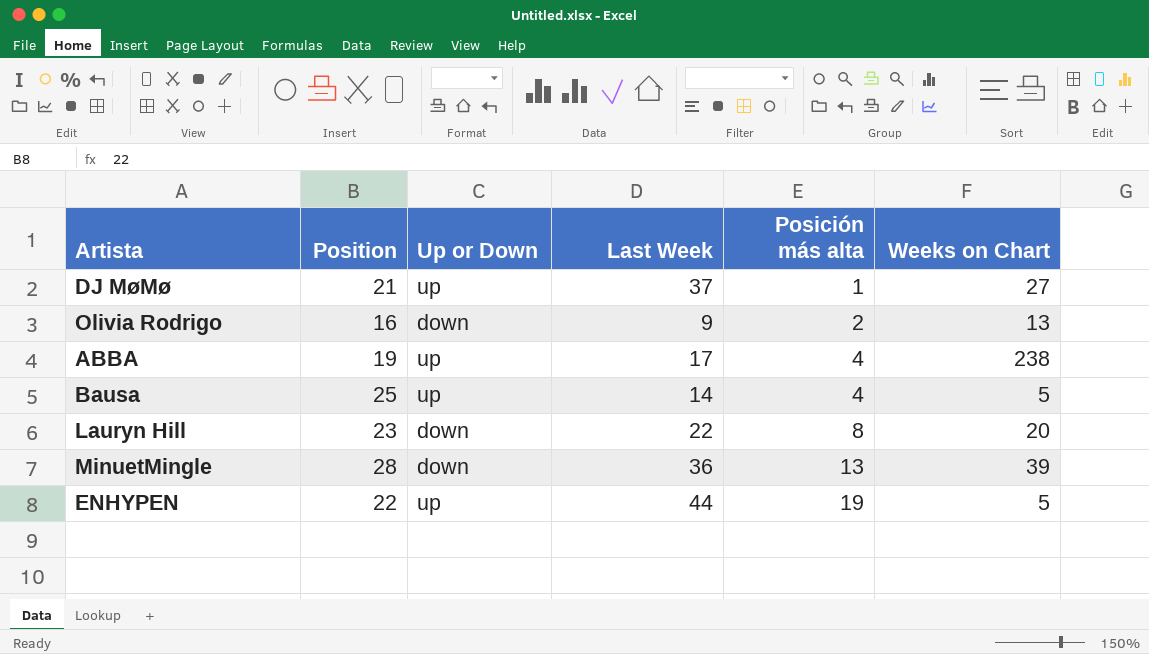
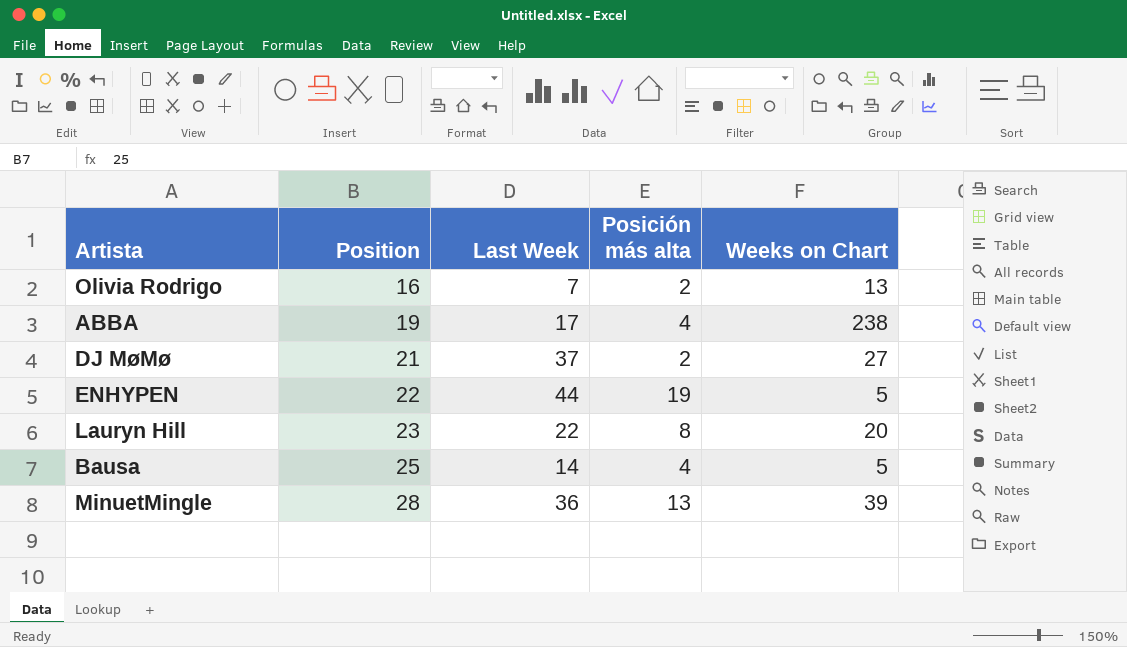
row order: Posición más alta ascending -> Position ascending
column Up or Down | position: 3 -> none
Olivia Rodrigo | Last Week: 9 -> 7
DJ MøMø | Posición más alta: 1 -> 2

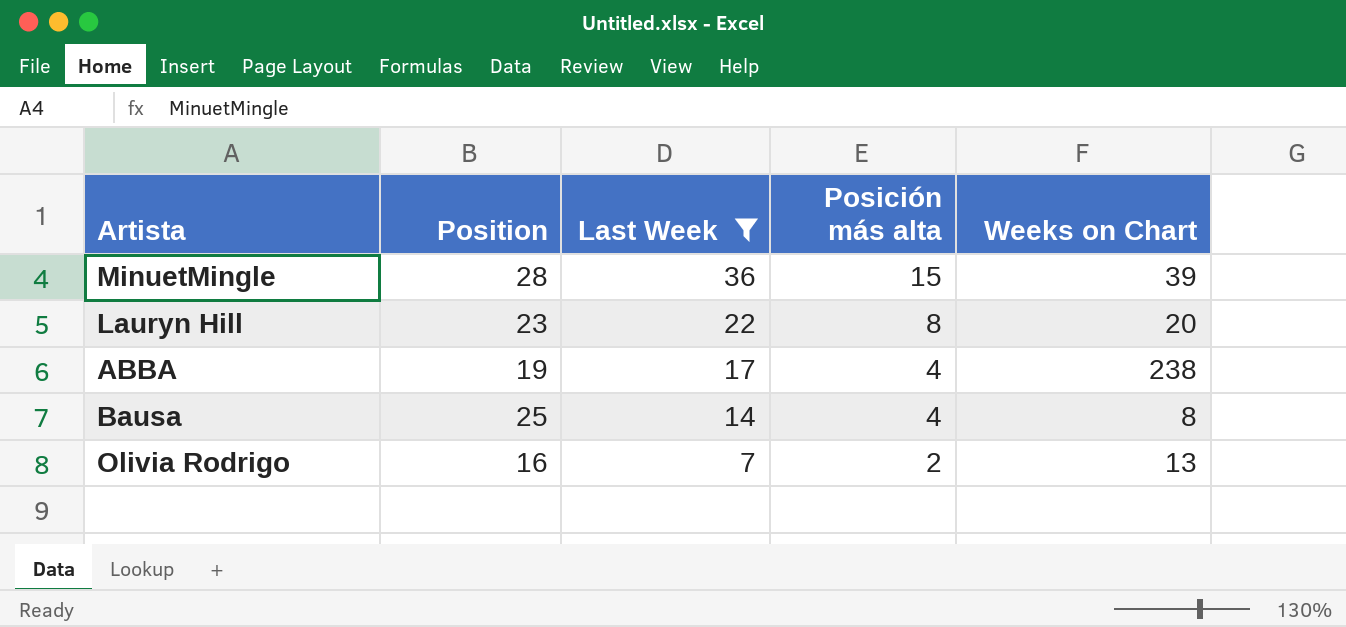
filter: none -> Last Week <= 36
row order: Position ascending -> Last Week descending
MinuetMingle | Posición más alta: 13 -> 15
Bausa | Weeks on Chart: 5 -> 8

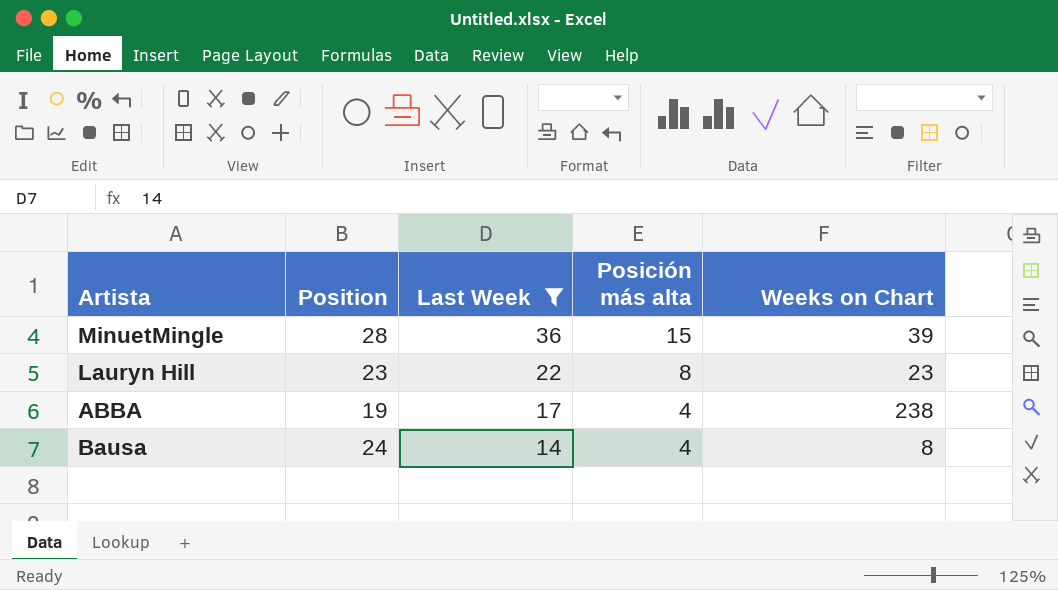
row Olivia Rodrigo: 16 | 7 | 2 | 13 -> none
Lauryn Hill | Weeks on Chart: 20 -> 23
Bausa | Position: 25 -> 24

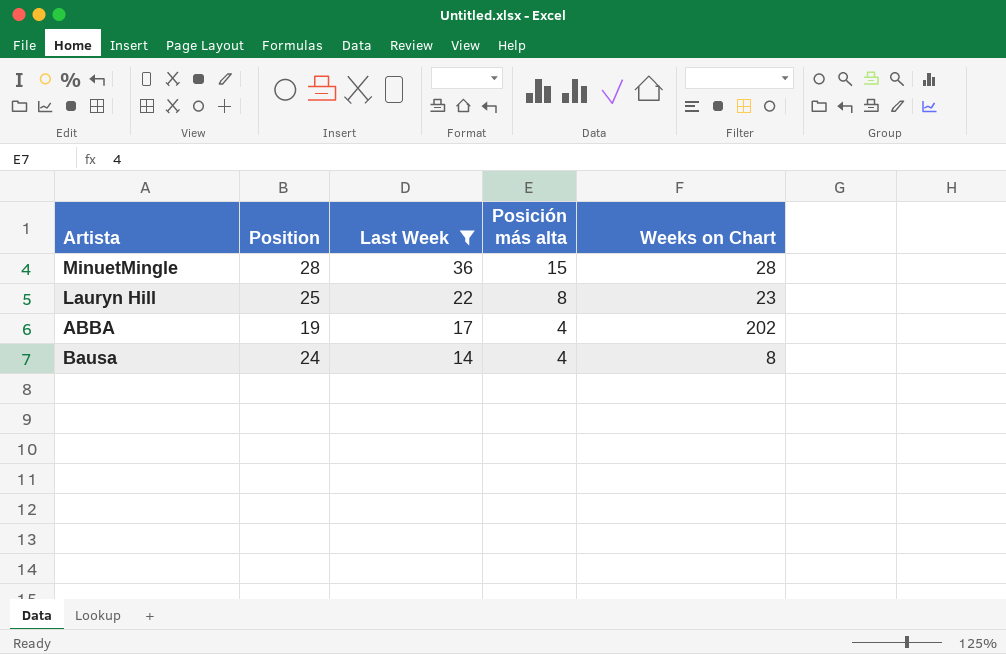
MinuetMingle | Weeks on Chart: 39 -> 28
Lauryn Hill | Position: 23 -> 25
ABBA | Weeks on Chart: 238 -> 202

